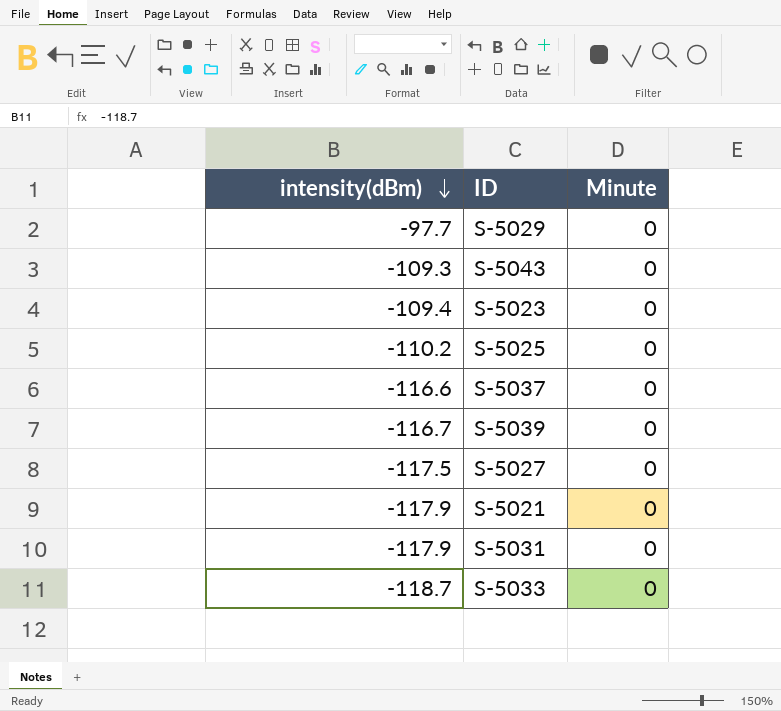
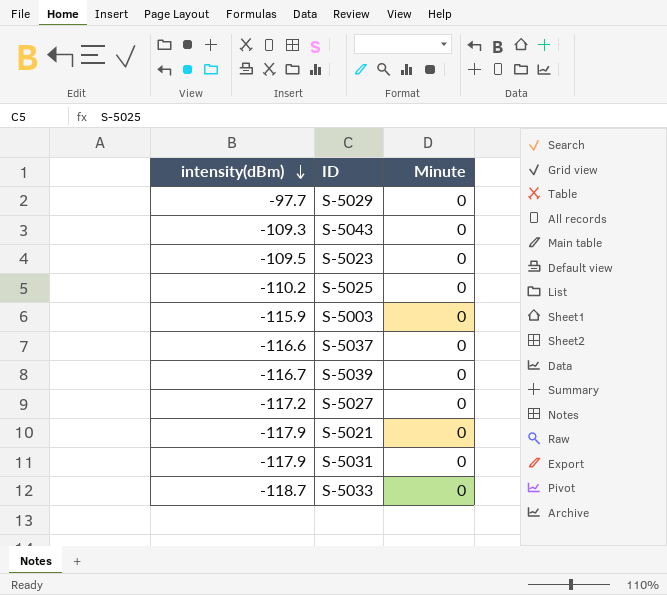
S-5023 | intensity(dBm): -109.4 -> -109.5
row S-5003: none -> -115.9 | 0
S-5027 | intensity(dBm): -117.5 -> -117.2

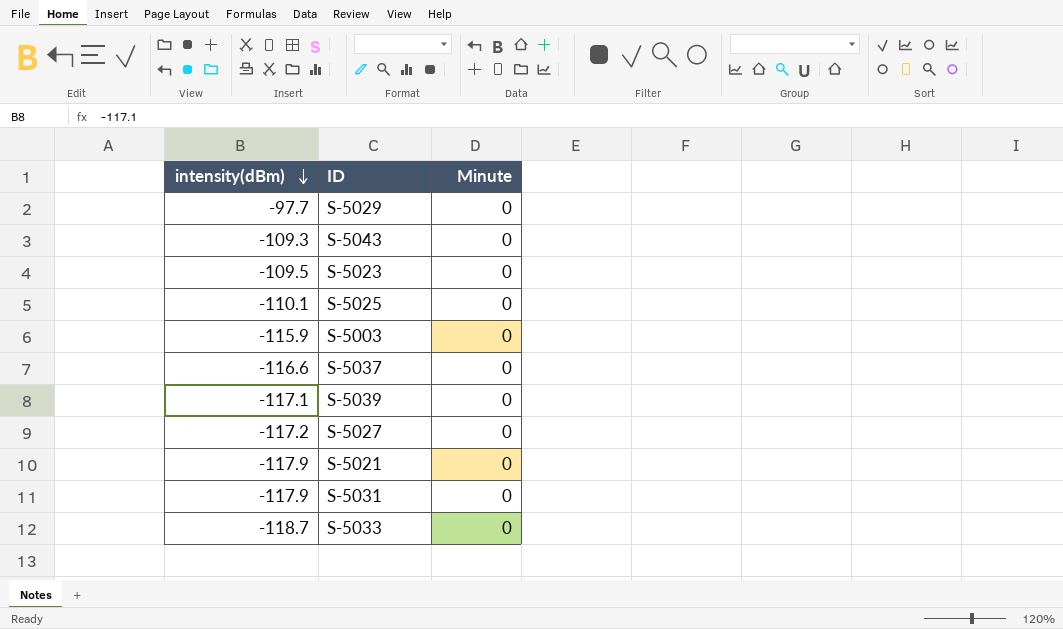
S-5025 | intensity(dBm): -110.2 -> -110.1
S-5039 | intensity(dBm): -116.7 -> -117.1

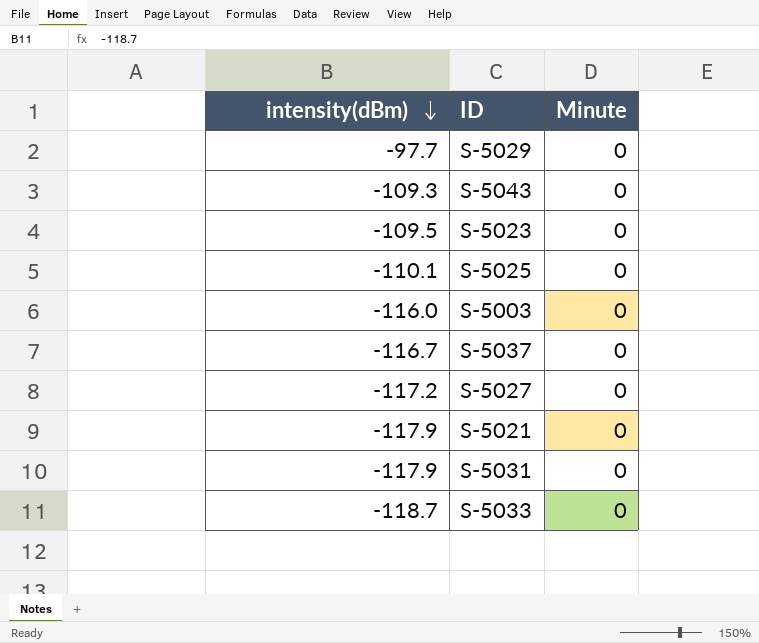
row S-5039: -117.1 | 0 -> none
S-5003 | intensity(dBm): -115.9 -> -116.0
S-5037 | intensity(dBm): -116.6 -> -116.7

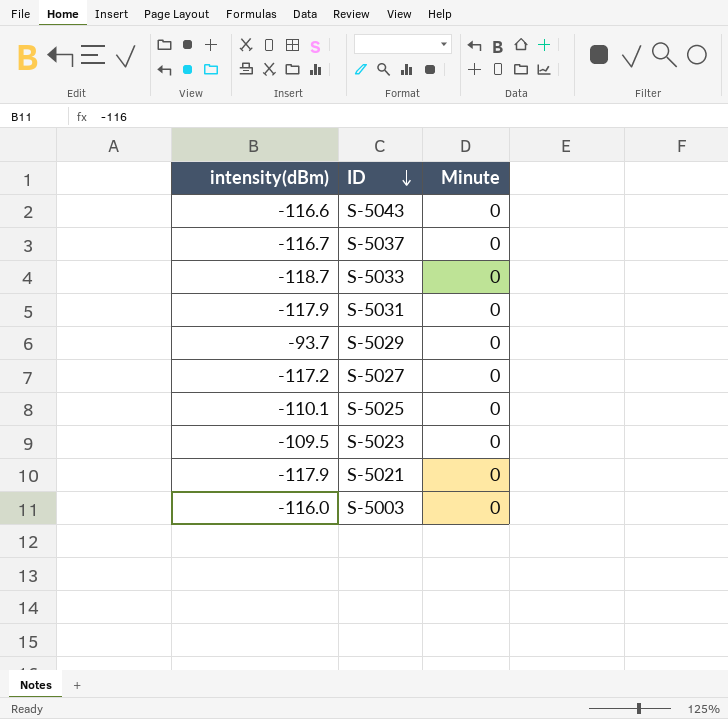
row order: intensity(dBm) descending -> ID descending
S-5043 | intensity(dBm): -109.3 -> -116.6
S-5029 | intensity(dBm): -97.7 -> -93.7

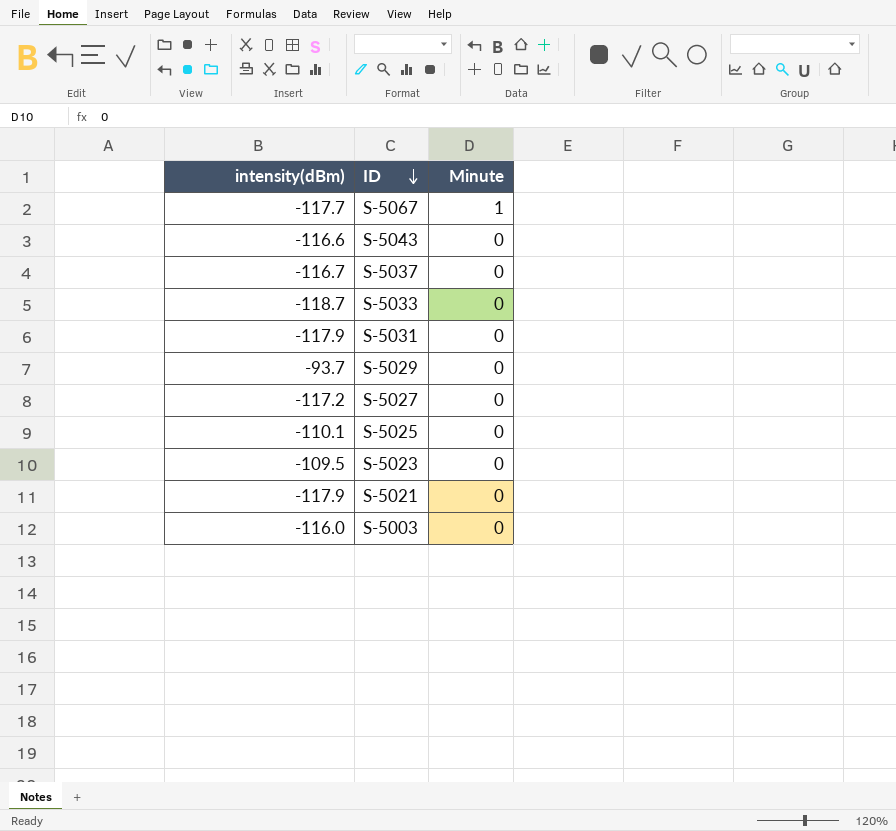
row S-5067: none -> -117.7 | 1

